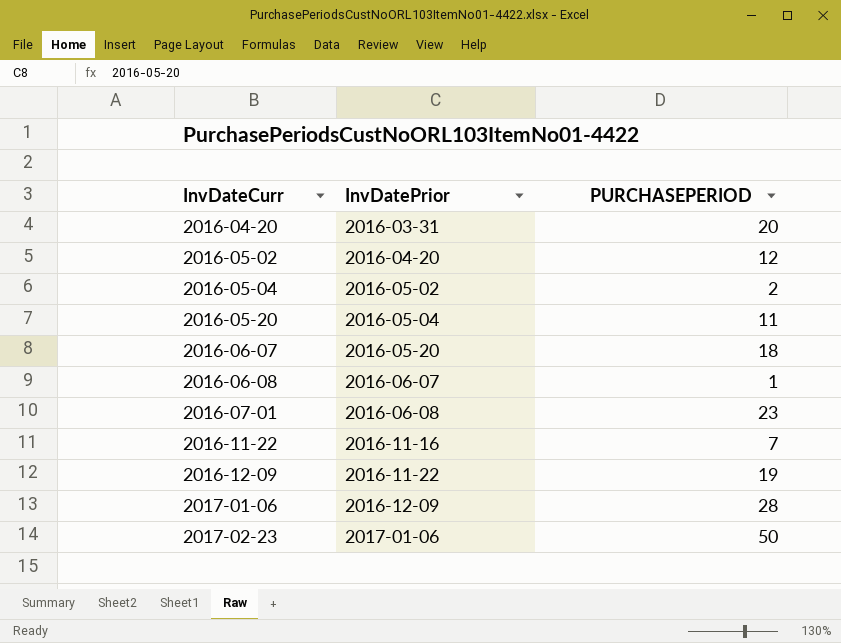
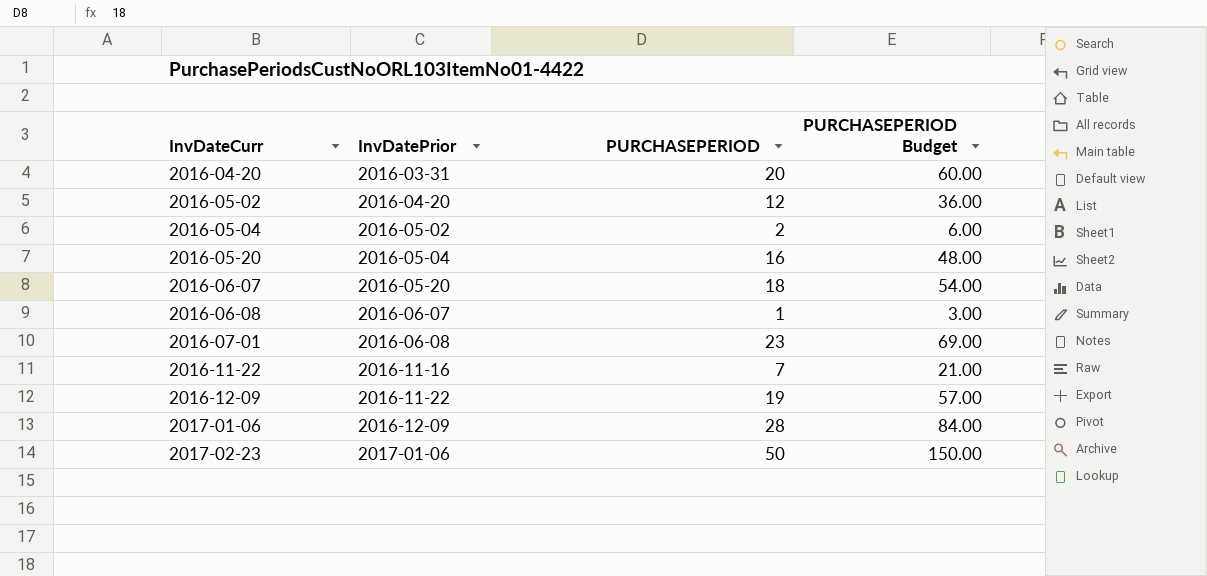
column PURCHASEPERIOD Budget | formula: none -> [PURCHASEPERIOD] * 3
2016-05-20 | PURCHASEPERIOD: 11 -> 16

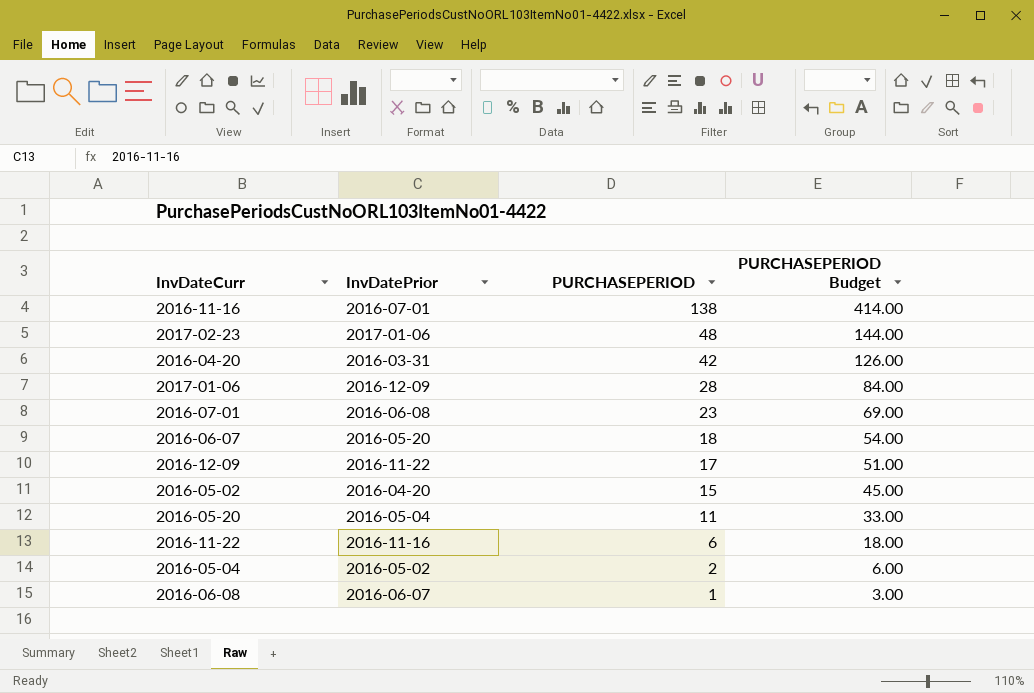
row order: InvDateCurr ascending -> PURCHASEPERIOD descending
row 2016-11-16: none -> 2016-07-01 | 138 | 414.00
2017-02-23 | PURCHASEPERIOD: 50 -> 48
2017-02-23 | PURCHASEPERIOD Budget: 150.00 -> 144.00
2016-04-20 | PURCHASEPERIOD: 20 -> 42
2016-04-20 | PURCHASEPERIOD Budget: 60.00 -> 126.00
2016-12-09 | PURCHASEPERIOD: 19 -> 17
2016-12-09 | PURCHASEPERIOD Budget: 57.00 -> 51.00
2016-05-02 | PURCHASEPERIOD: 12 -> 15
2016-05-02 | PURCHASEPERIOD Budget: 36.00 -> 45.00
2016-05-20 | PURCHASEPERIOD: 16 -> 11
2016-05-20 | PURCHASEPERIOD Budget: 48.00 -> 33.00
2016-11-22 | PURCHASEPERIOD: 7 -> 6
2016-11-22 | PURCHASEPERIOD Budget: 21.00 -> 18.00

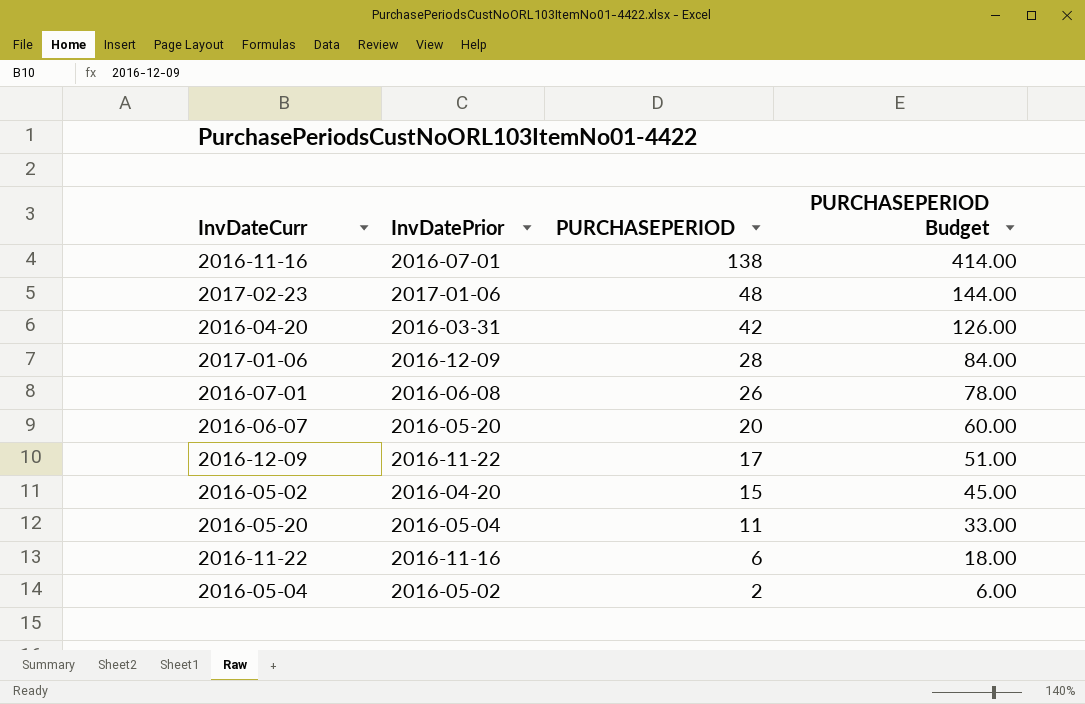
row 2016-06-08: 2016-06-07 | 1 | 3.00 -> none
2016-07-01 | PURCHASEPERIOD: 23 -> 26
2016-07-01 | PURCHASEPERIOD Budget: 69.00 -> 78.00
2016-06-07 | PURCHASEPERIOD: 18 -> 20
2016-06-07 | PURCHASEPERIOD Budget: 54.00 -> 60.00

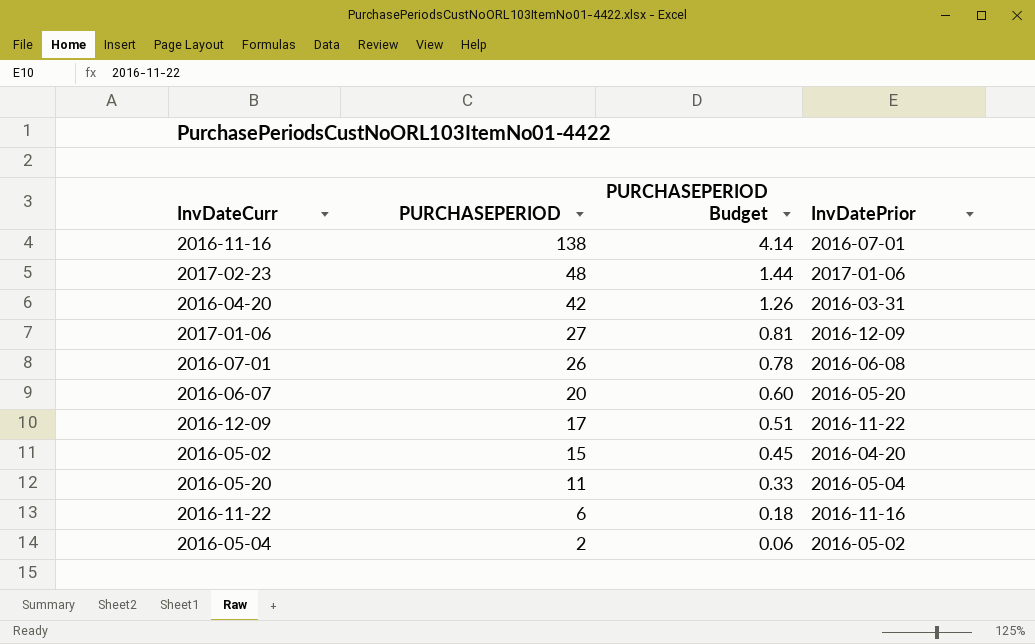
column PURCHASEPERIOD Budget | formula: [PURCHASEPERIOD] * 3 -> [PURCHASEPERIOD] * 0.03
column InvDatePrior | position: 2 -> 4
2017-01-06 | PURCHASEPERIOD: 28 -> 27

